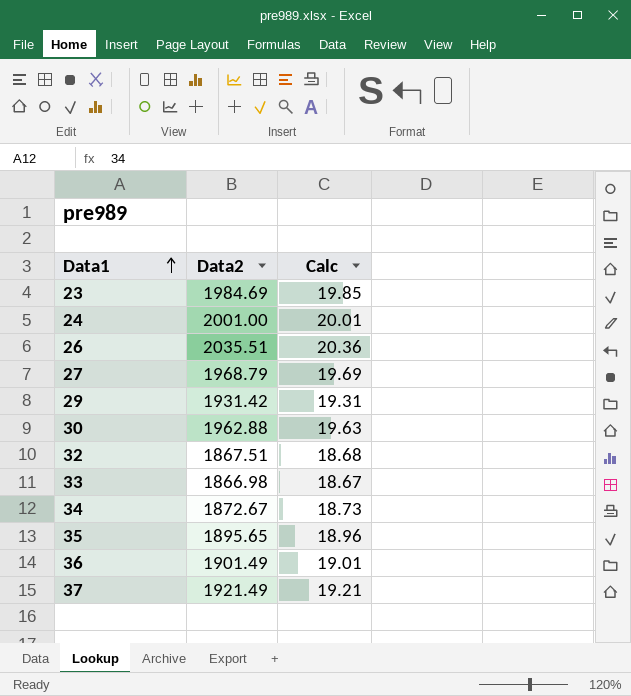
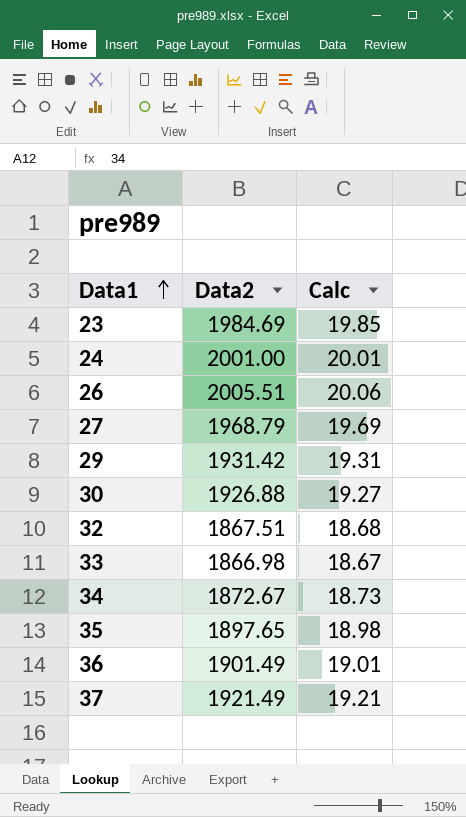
26 | Data2: 2035.51 -> 2005.51
26 | Calc: 20.36 -> 20.06
30 | Data2: 1962.88 -> 1926.88
30 | Calc: 19.63 -> 19.27
35 | Data2: 1895.65 -> 1897.65
35 | Calc: 18.96 -> 18.98

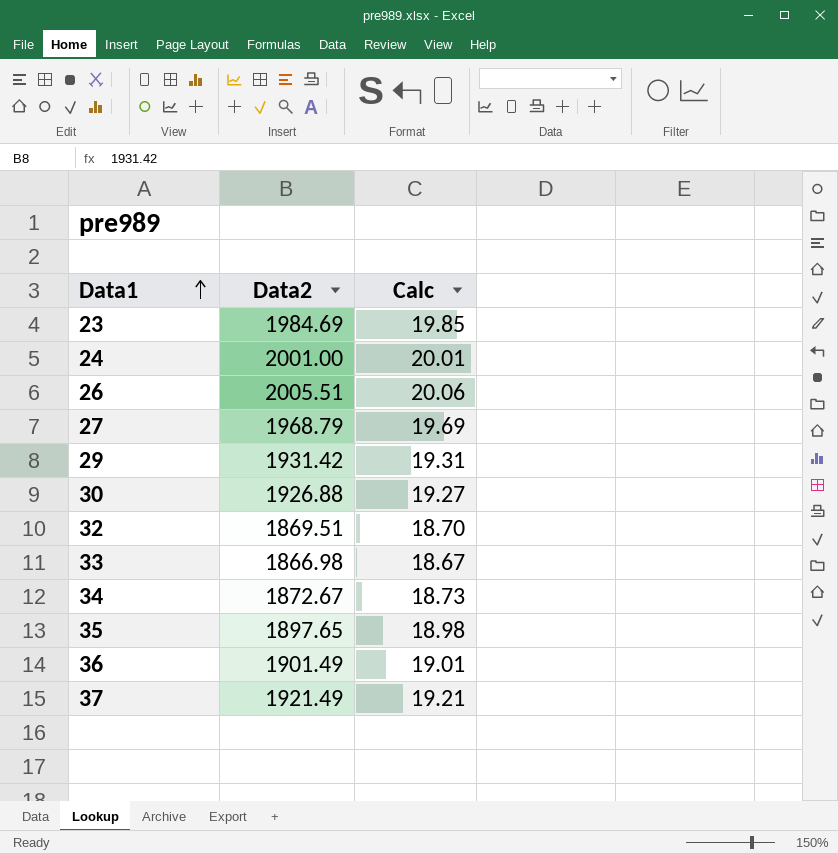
32 | Data2: 1867.51 -> 1869.51
32 | Calc: 18.68 -> 18.70

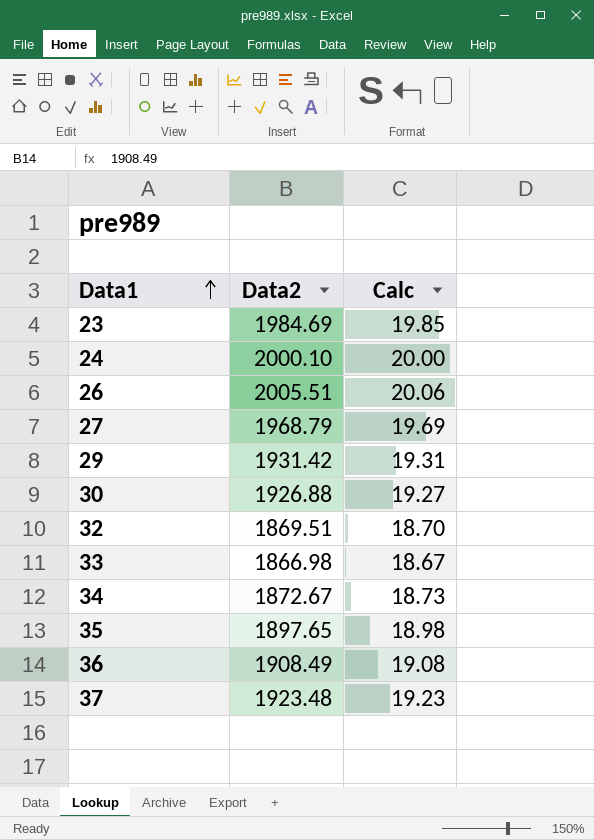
24 | Data2: 2001.00 -> 2000.10
24 | Calc: 20.01 -> 20.00
36 | Data2: 1901.49 -> 1908.49
36 | Calc: 19.01 -> 19.08
37 | Data2: 1921.49 -> 1923.48
37 | Calc: 19.21 -> 19.23

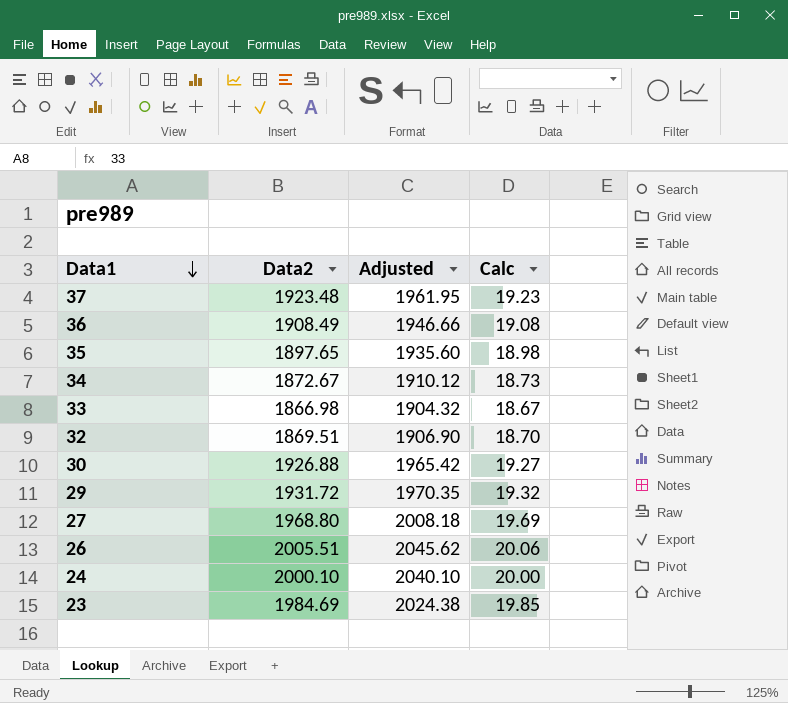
row order: Data1 ascending -> Data1 descending
column Adjusted | formula: none -> [Data2] * 1.02
29 | Data2: 1931.42 -> 1931.72
29 | Calc: 19.31 -> 19.32
27 | Data2: 1968.79 -> 1968.80

